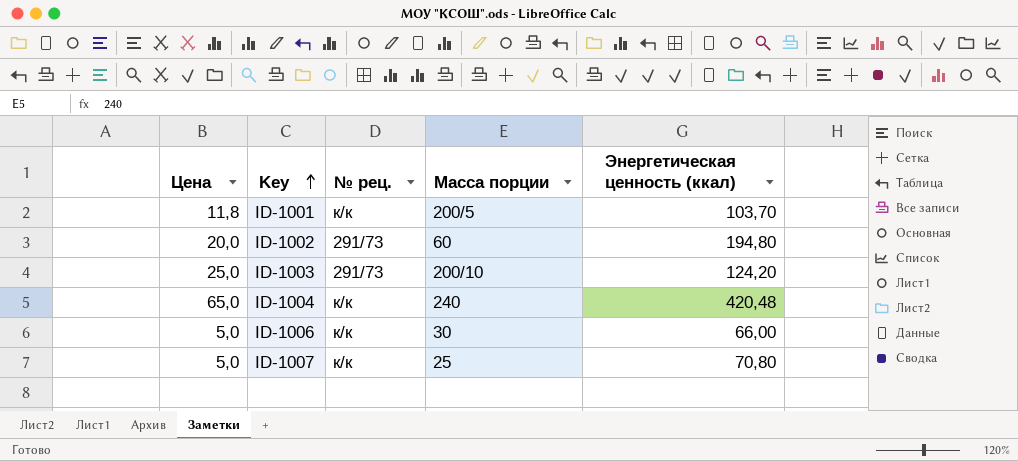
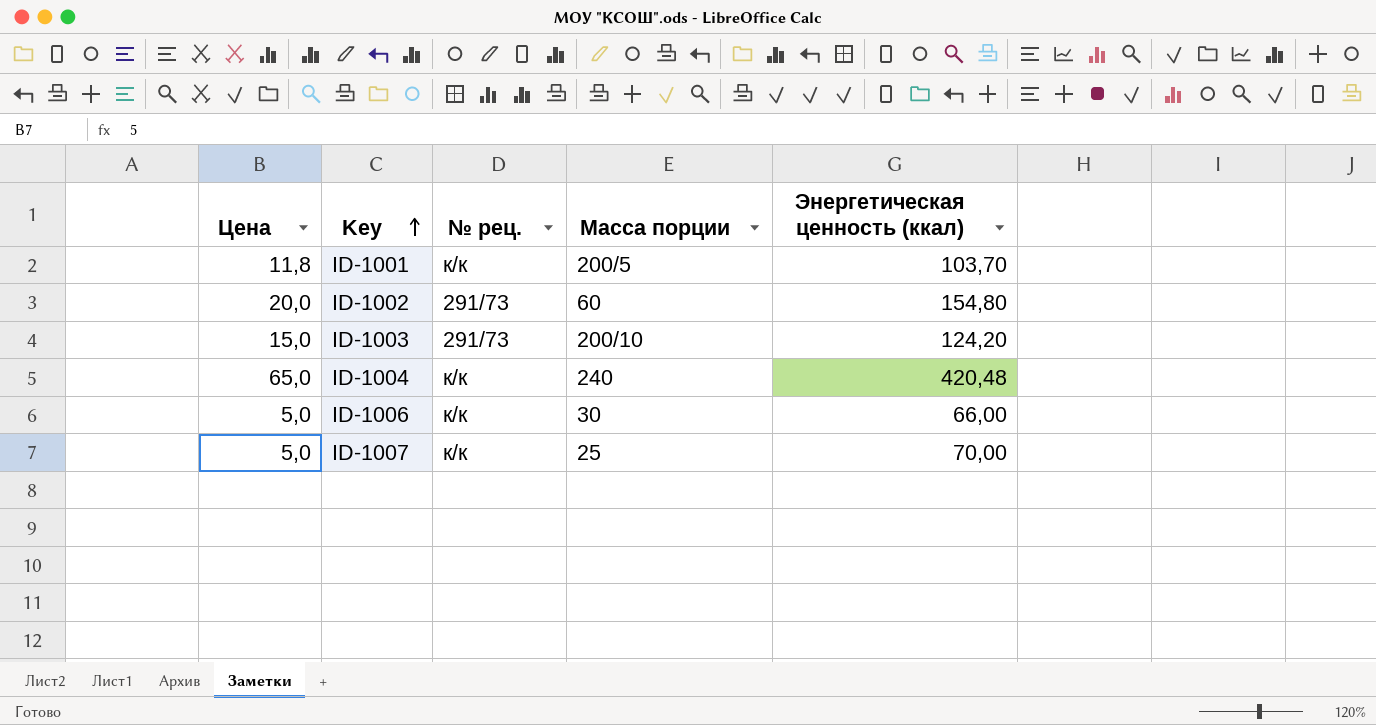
ID-1002 | Энергетическая ценность (ккал): 194,80 -> 154,80
ID-1003 | Цена: 25,0 -> 15,0
ID-1007 | Энергетическая ценность (ккал): 70,80 -> 70,00

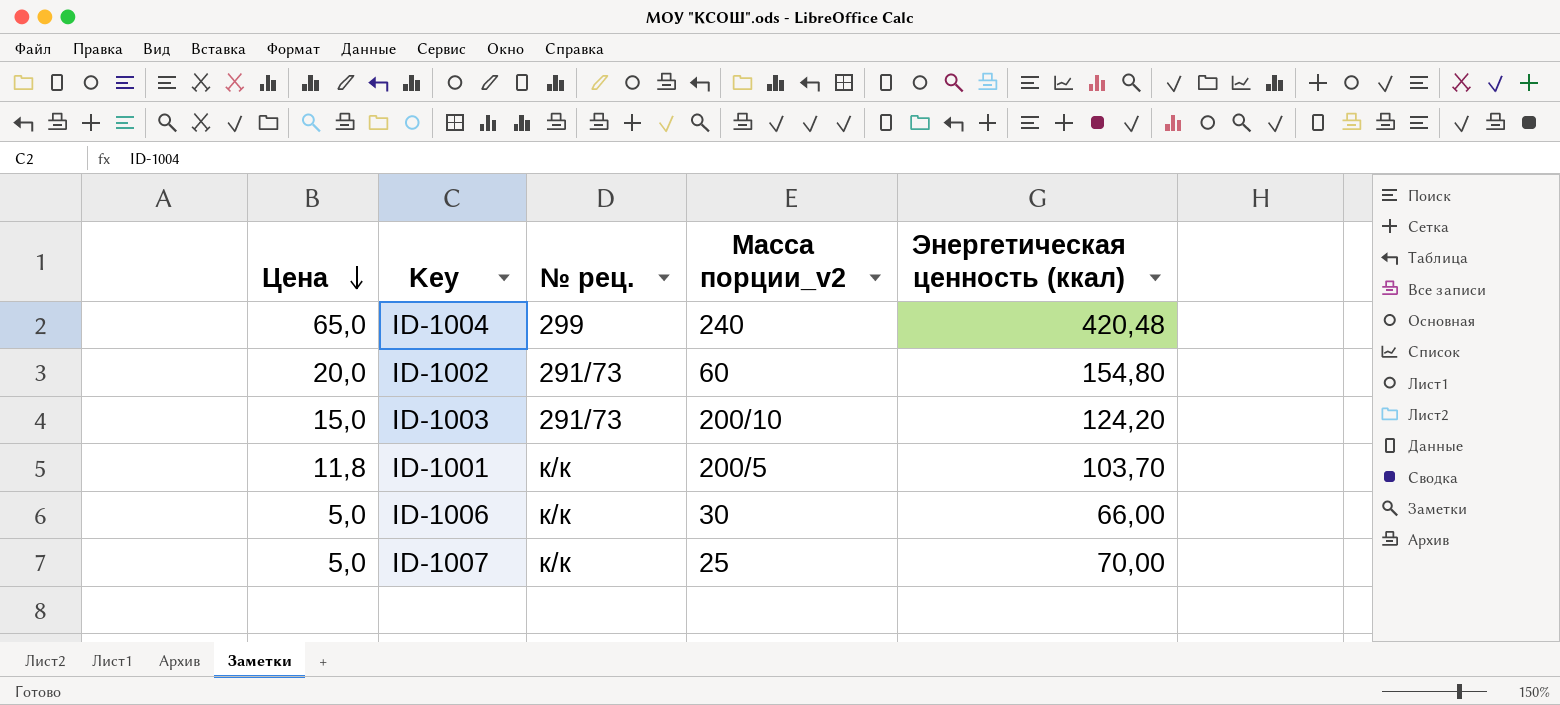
row order: Key ascending -> Цена descending
column name: Масса порции -> Масса порции_v2
ID-1004 | № рец.: к/к -> 299

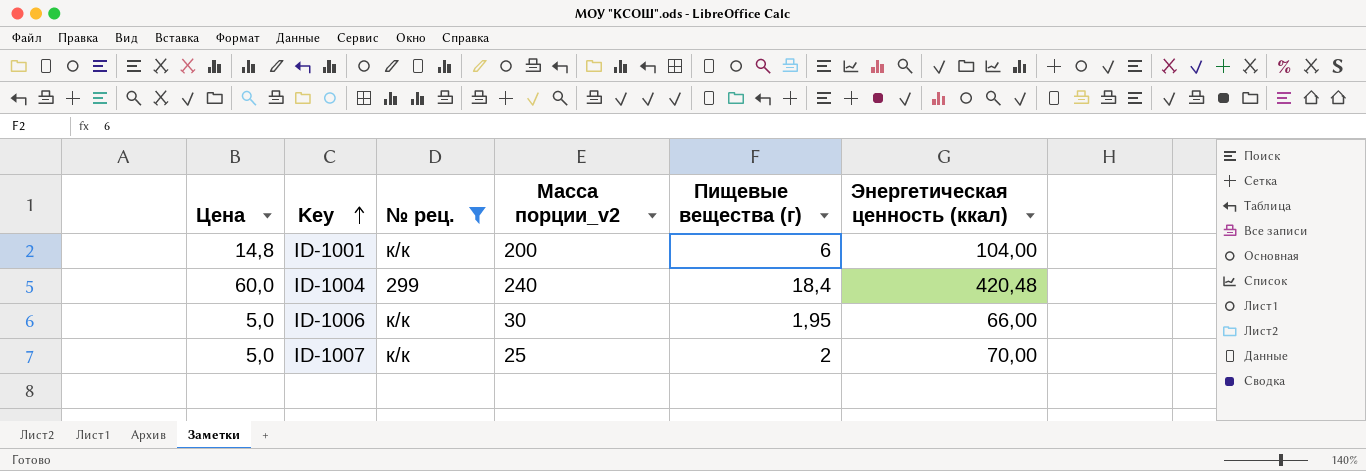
filter: none -> № рец. != 291/73
row order: Цена descending -> Key ascending
column Пищевые вещества (г) | position: none -> 5
ID-1001 | Цена: 11,8 -> 14,8
ID-1001 | Масса порции_v2: 200/5 -> 200
ID-1001 | Энергетическая ценность (ккал): 103,70 -> 104,00
ID-1004 | Цена: 65,0 -> 60,0

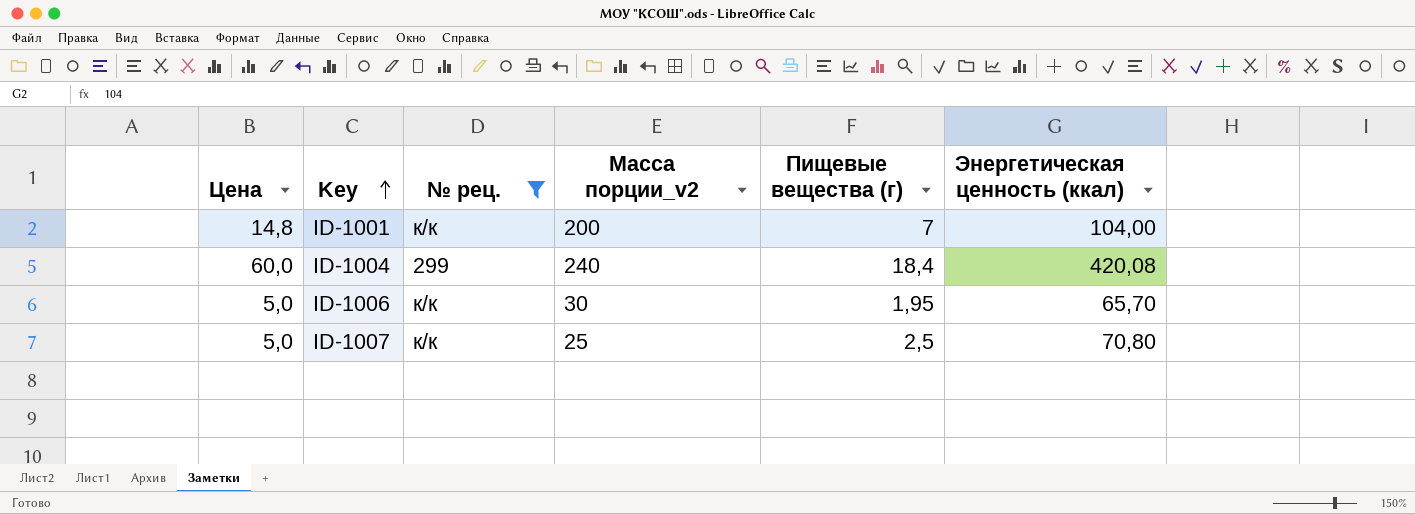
ID-1001 | Пищевые вещества (г): 6 -> 7
ID-1004 | Энергетическая ценность (ккал): 420,48 -> 420,08
ID-1006 | Энергетическая ценность (ккал): 66,00 -> 65,70
ID-1007 | Пищевые вещества (г): 2 -> 2,5
ID-1007 | Энергетическая ценность (ккал): 70,00 -> 70,80

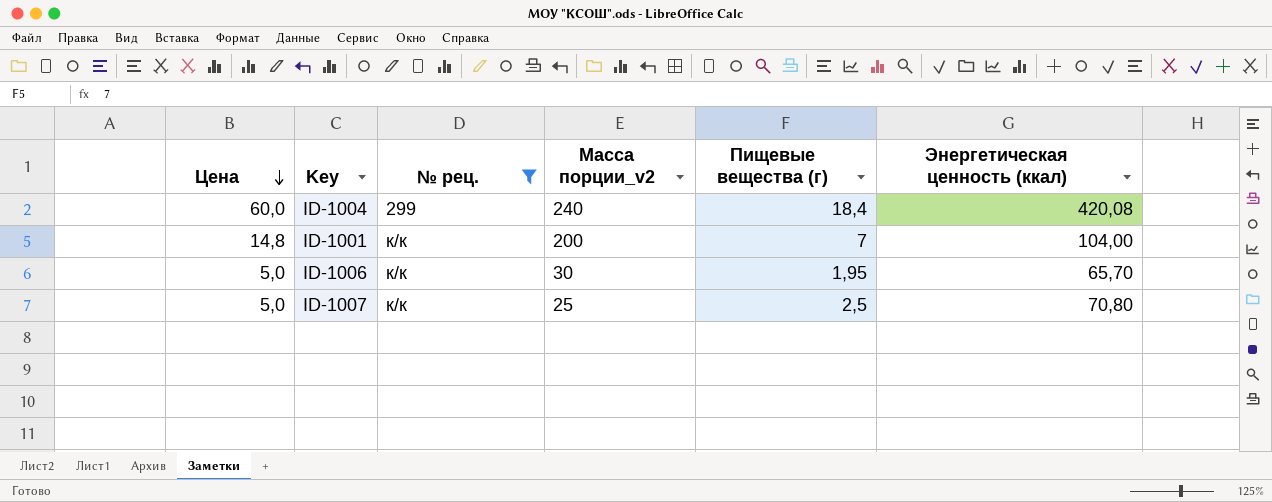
row order: Key ascending -> Цена descending

